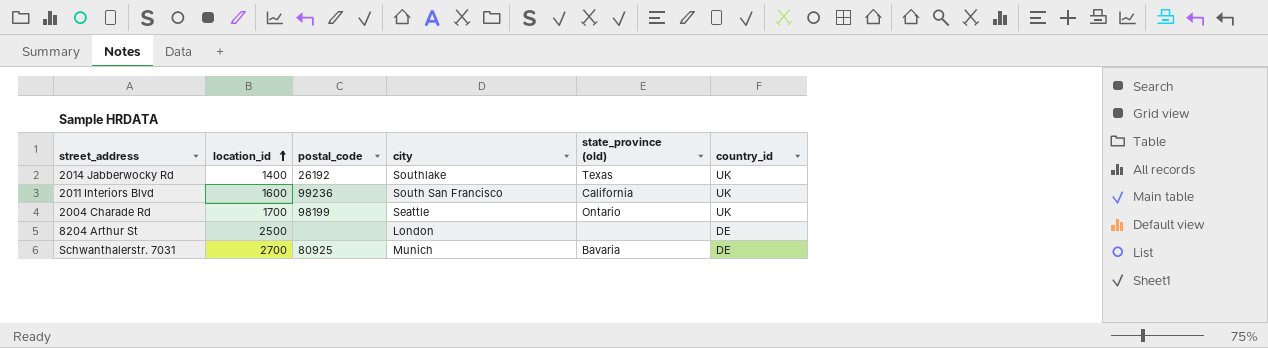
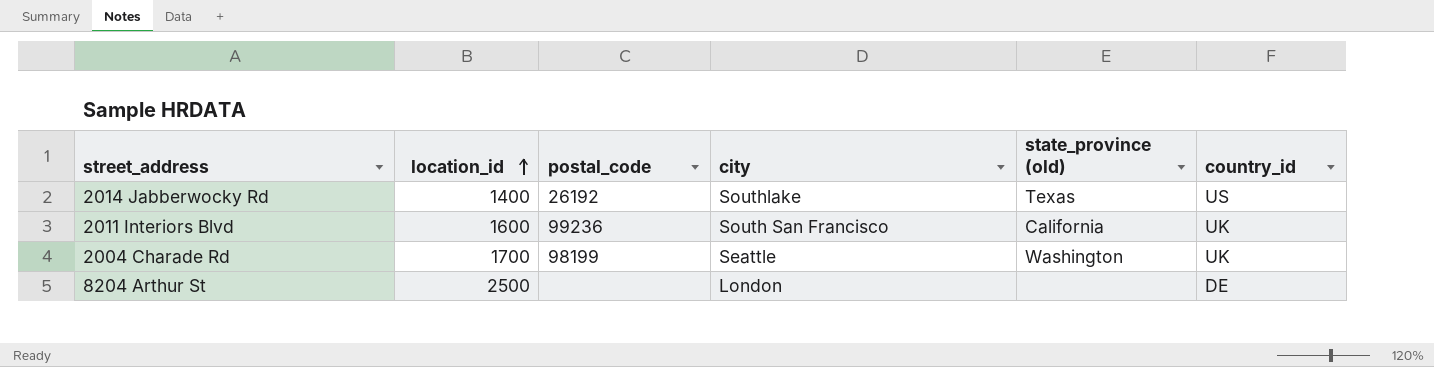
row Schwanthalerstr. 7031: 2700 | 80925 | Munich | Bavaria | DE -> none
2014 Jabberwocky Rd | country_id: UK -> US
2004 Charade Rd | state_province (old): Ontario -> Washington

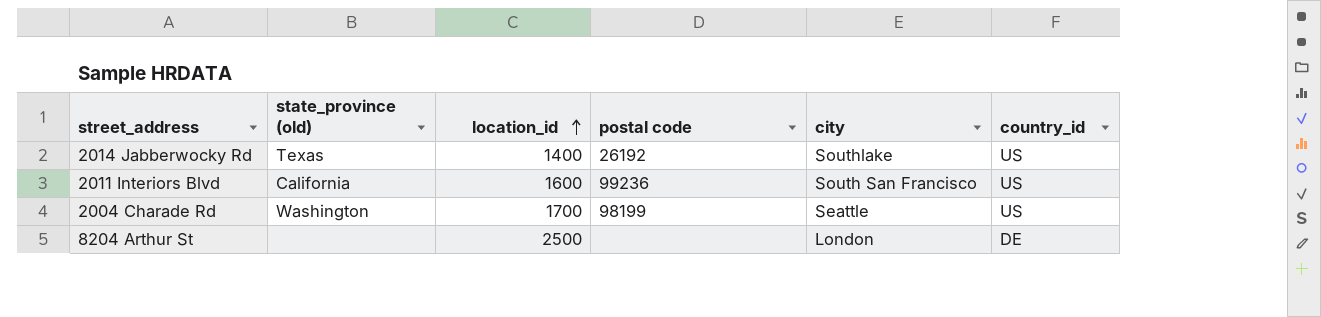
column state_province (old) | position: 5 -> 2
column name: postal_code -> postal code
2011 Interiors Blvd | country_id: UK -> US
2004 Charade Rd | country_id: UK -> US

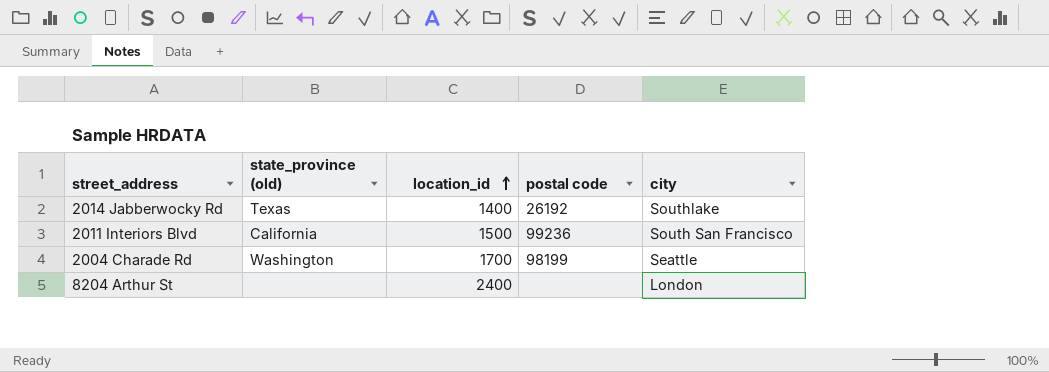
column country_id | position: 6 -> none
2011 Interiors Blvd | location_id: 1600 -> 1500
8204 Arthur St | location_id: 2500 -> 2400

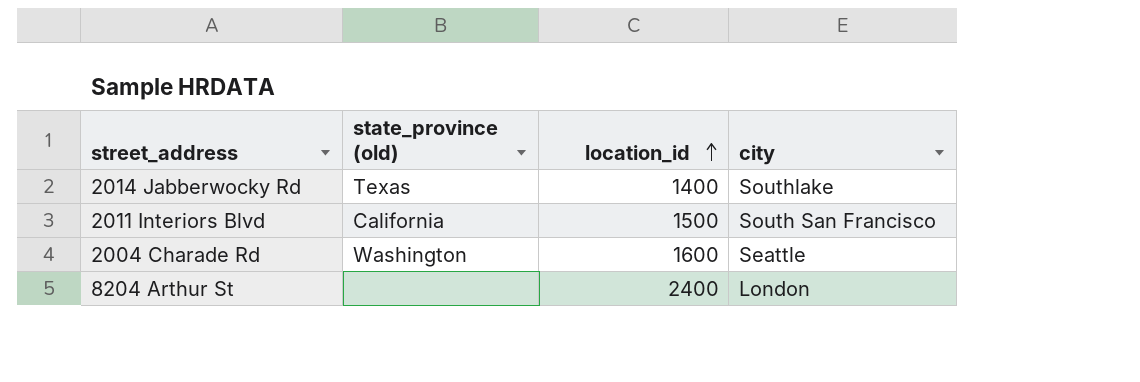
column postal code | position: 4 -> none
2004 Charade Rd | location_id: 1700 -> 1600

